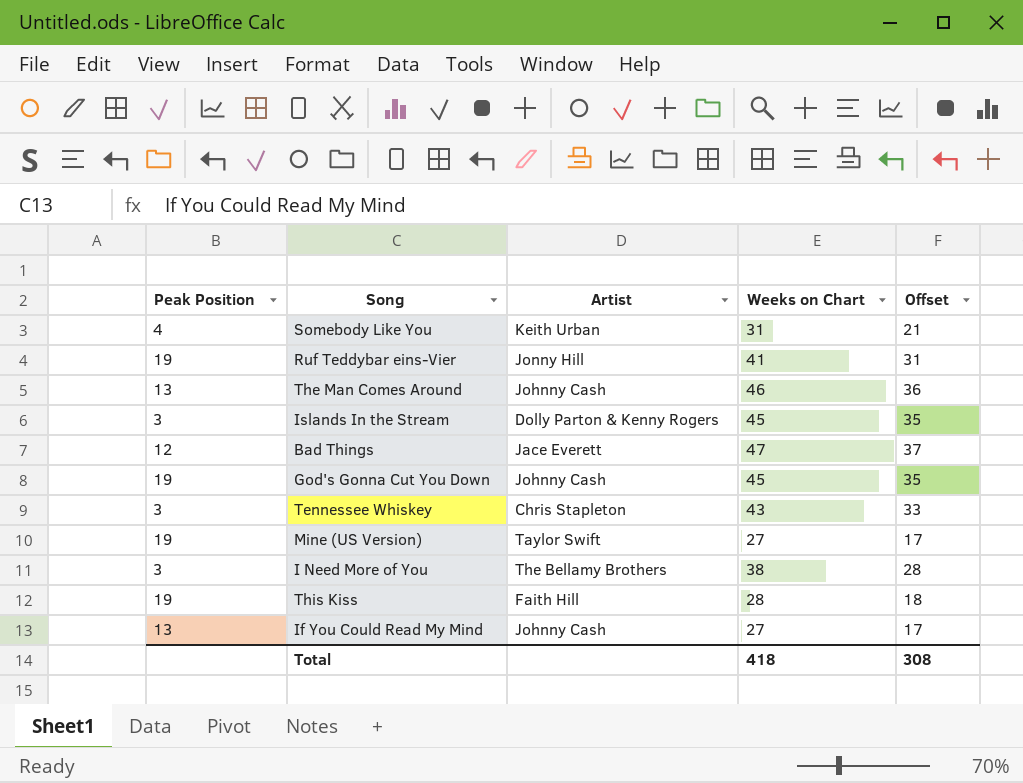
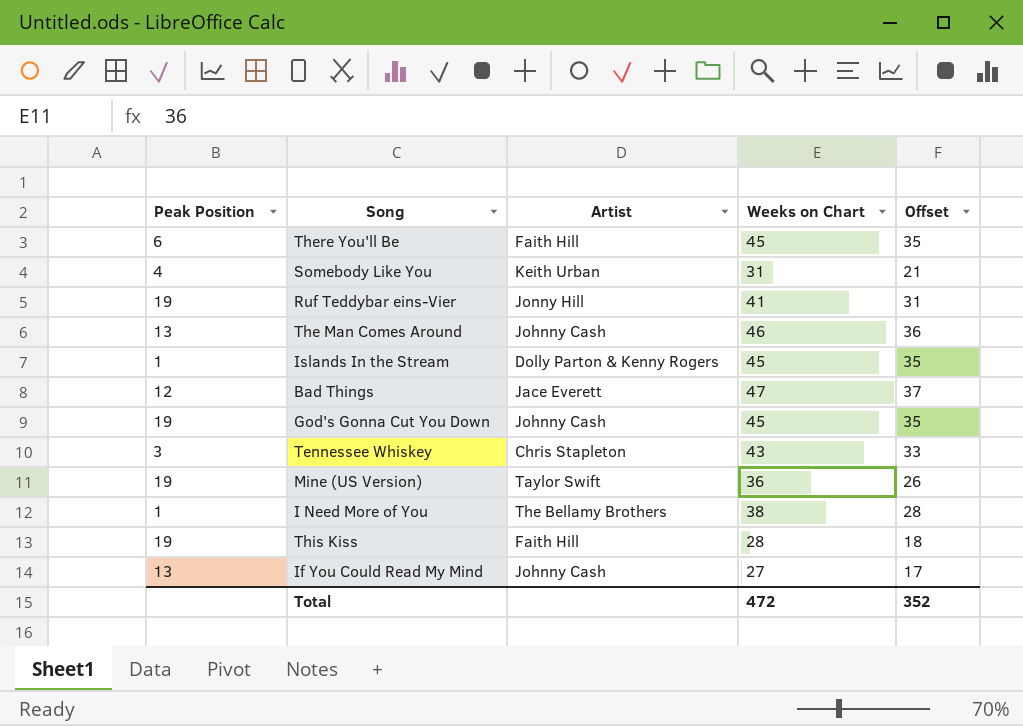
row There You'll Be: none -> 6 | Faith Hill | 45 | 35
Islands In the Stream | Peak Position: 3 -> 1
Mine (US Version) | Weeks on Chart: 27 -> 36
Mine (US Version) | Offset: 17 -> 26
I Need More of You | Peak Position: 3 -> 1
Total | Weeks on Chart: 418 -> 472
Total | Offset: 308 -> 352

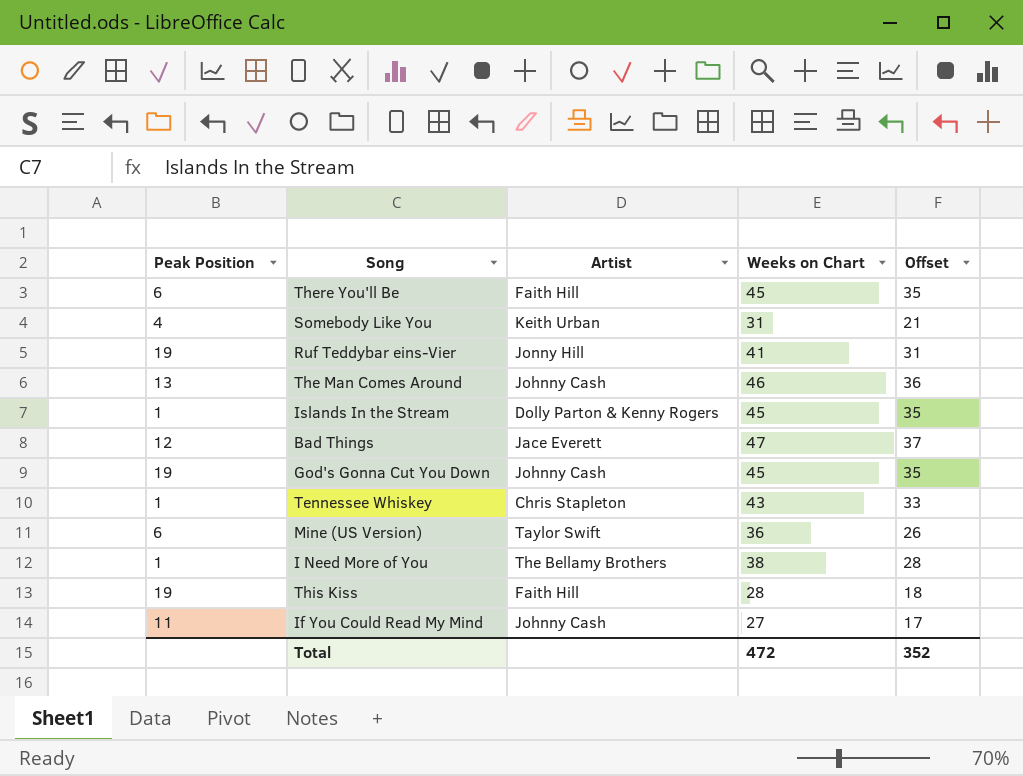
Tennessee Whiskey | Peak Position: 3 -> 1
Mine (US Version) | Peak Position: 19 -> 6
If You Could Read My Mind | Peak Position: 13 -> 11

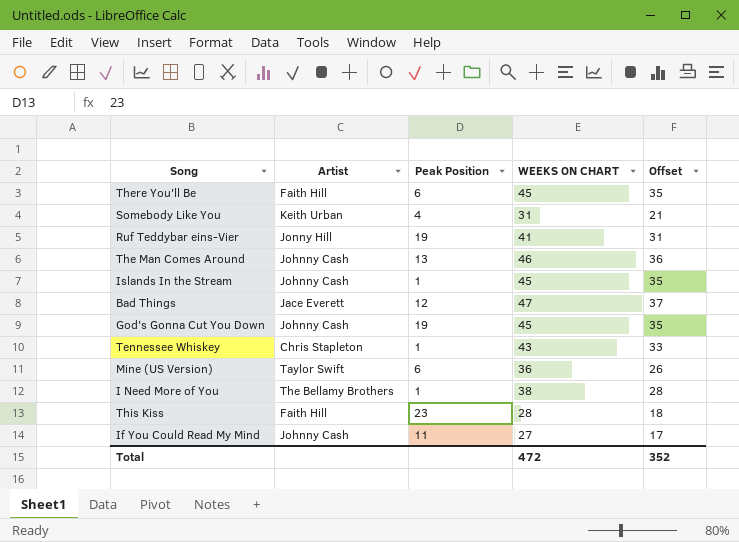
column Peak Position | position: 1 -> 3
column name: Weeks on Chart -> WEEKS ON CHART
Islands In the Stream | Artist: Dolly Parton & Kenny Rogers -> Johnny Cash
This Kiss | Peak Position: 19 -> 23

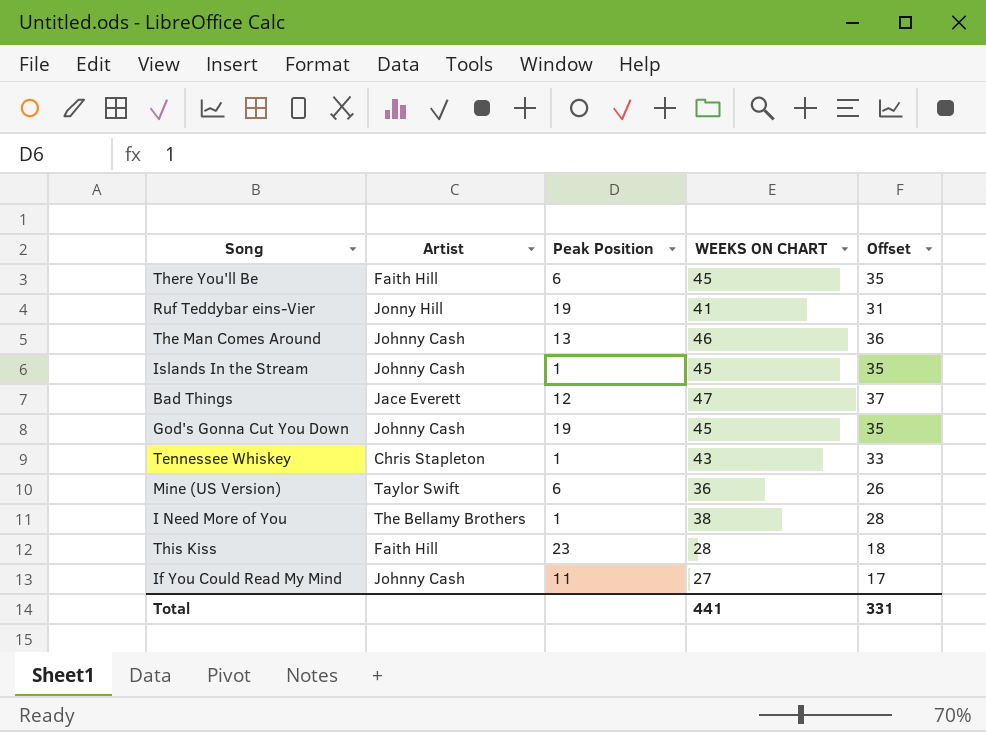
row Somebody Like You: Keith Urban | 4 | 31 | 21 -> none
Total | WEEKS ON CHART: 472 -> 441
Total | Offset: 352 -> 331

